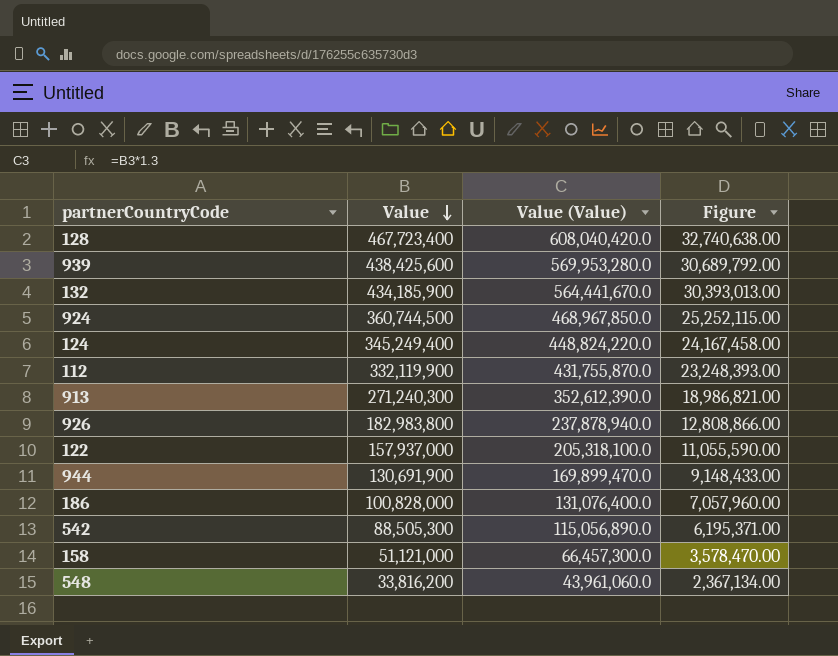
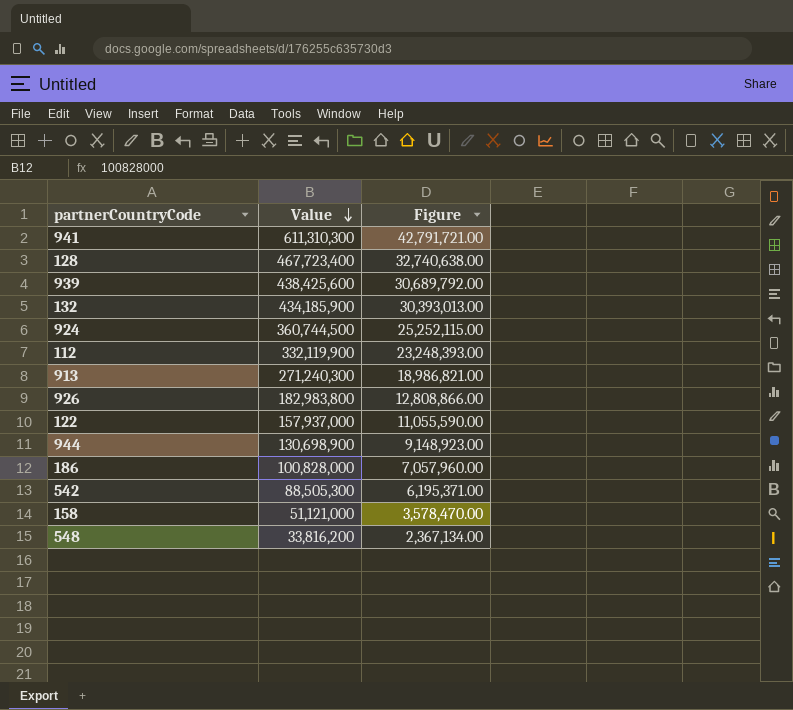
column Value (Value) | formula: [Value] * 1.3 -> none
row 124: 345,249,400 | 448,824,220.0 | 24,167,458.00 -> none
row 941: none -> 611,310,300 | 42,791,721.00
944 | Value: 130,691,900 -> 130,698,900
944 | Figure: 9,148,433.00 -> 9,148,923.00

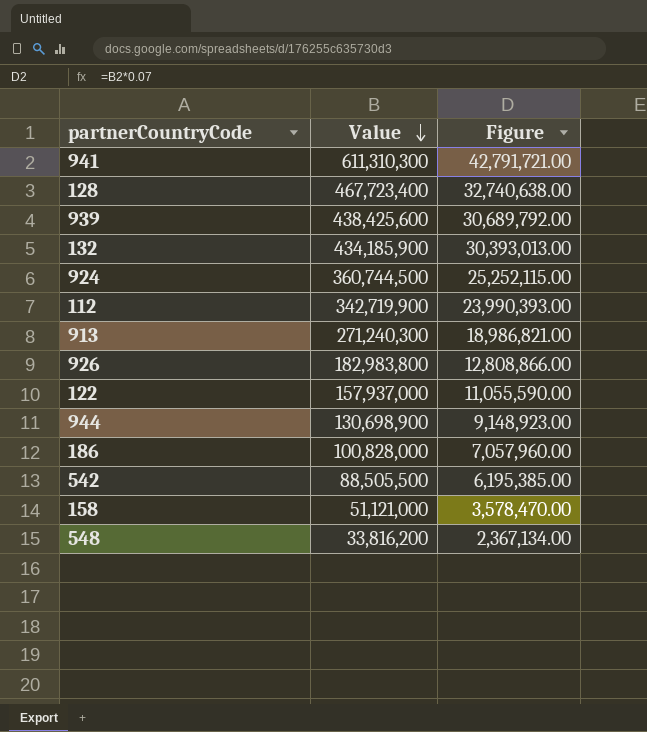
112 | Value: 332,119,900 -> 342,719,900
112 | Figure: 23,248,393.00 -> 23,990,393.00
542 | Value: 88,505,300 -> 88,505,500
542 | Figure: 6,195,371.00 -> 6,195,385.00

